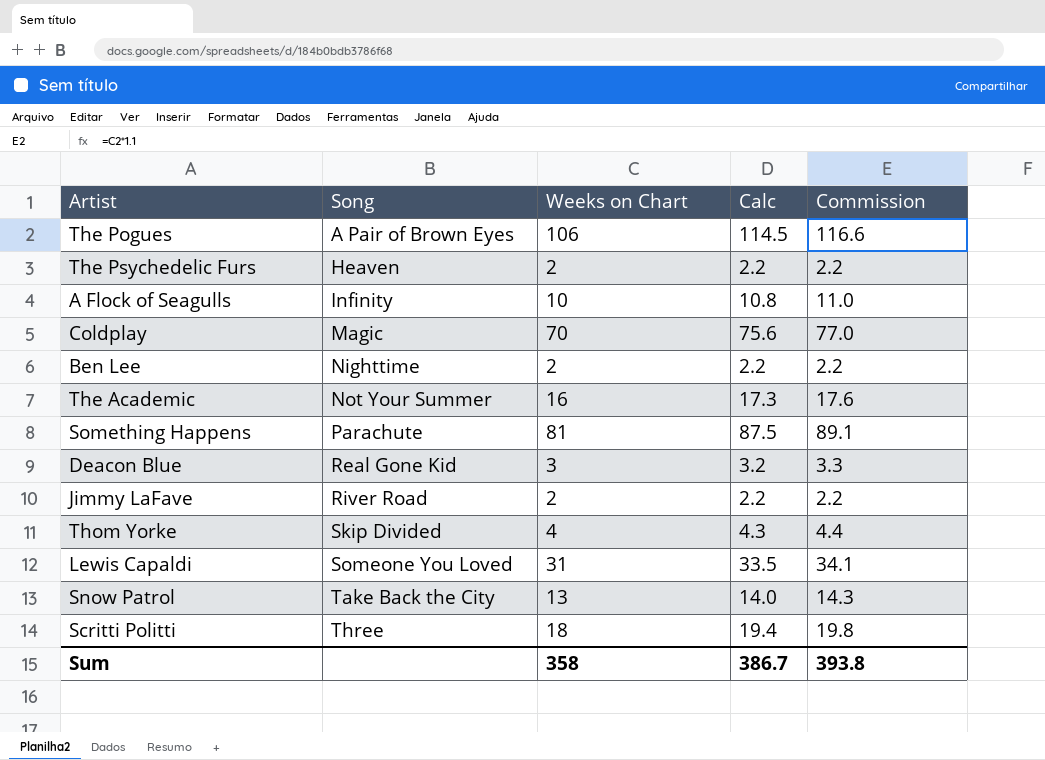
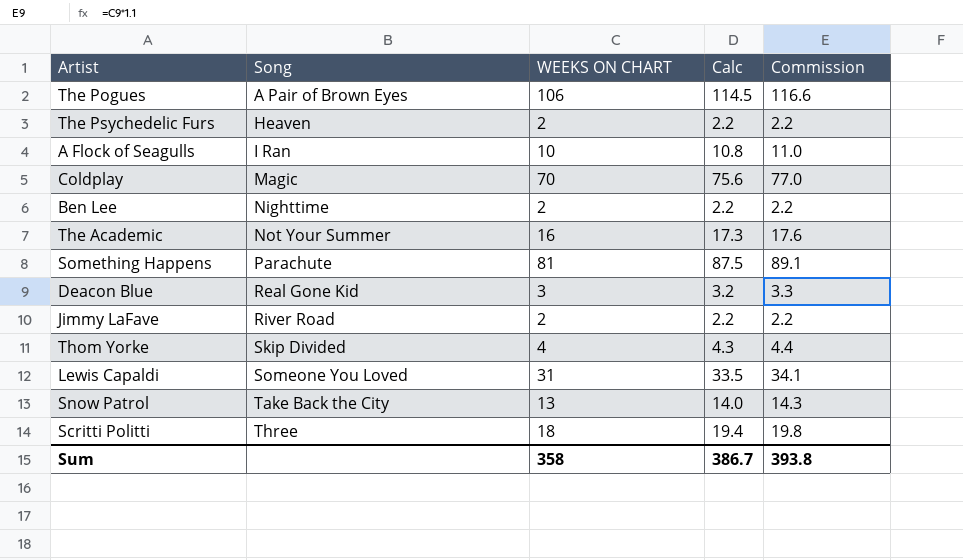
column name: Weeks on Chart -> WEEKS ON CHART
A Flock of Seagulls | Song: Infinity -> I Ran

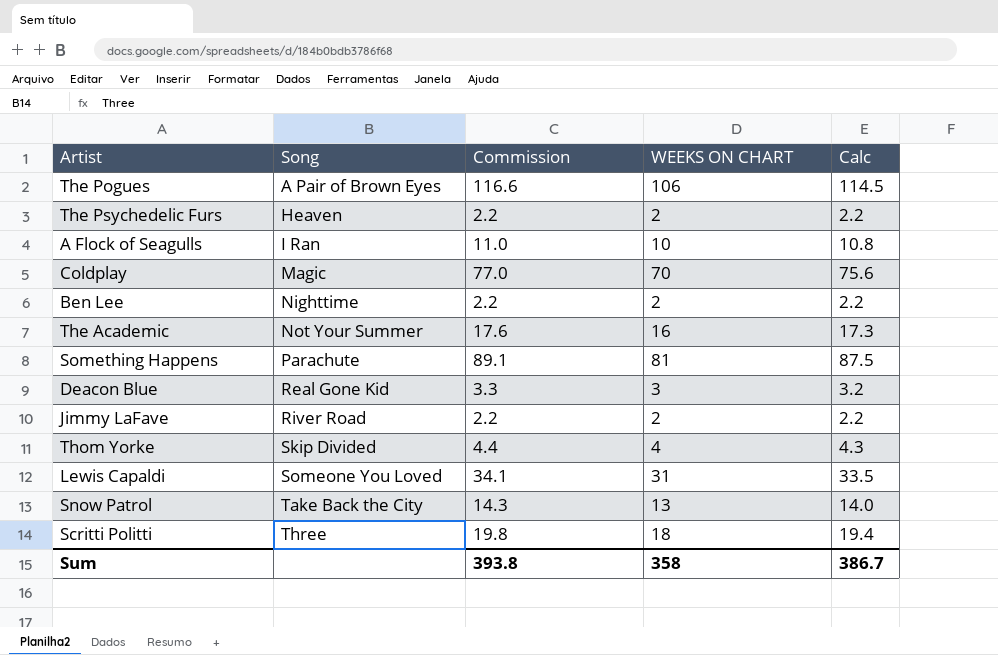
column Commission | position: 5 -> 3

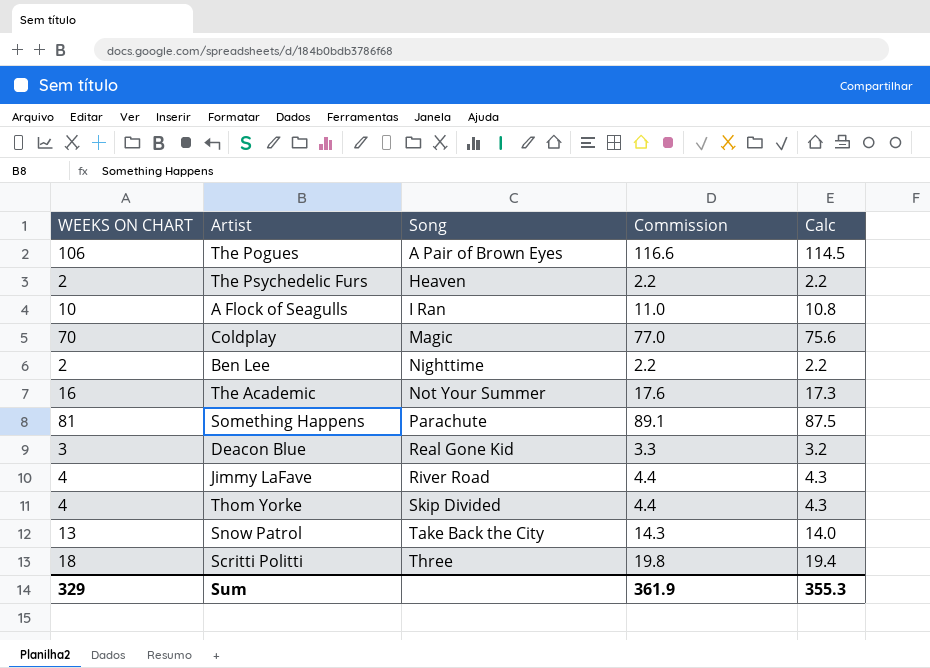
column WEEKS ON CHART | position: 4 -> 1
row Lewis Capaldi: Someone You Loved | 34.1 | 31 | 33.5 -> none
Jimmy LaFave | WEEKS ON CHART: 2 -> 4
Jimmy LaFave | Commission: 2.2 -> 4.4
Jimmy LaFave | Calc: 2.2 -> 4.3
Sum | WEEKS ON CHART: 358 -> 329
Sum | Commission: 393.8 -> 361.9
Sum | Calc: 386.7 -> 355.3

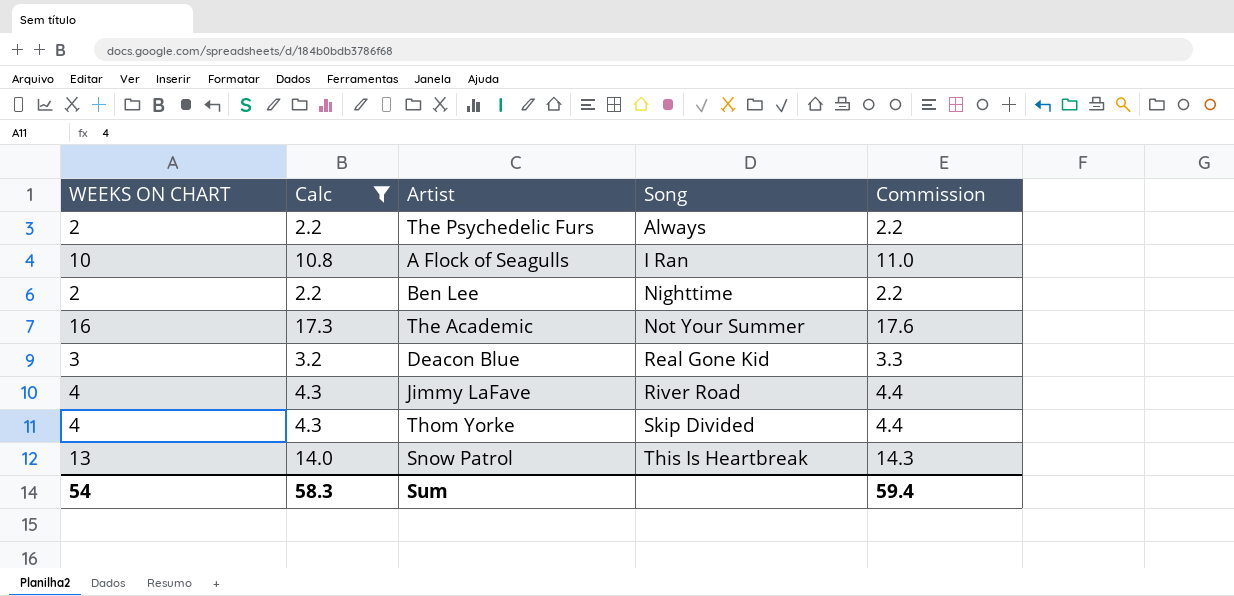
filter: none -> Calc <= 17.3
column Calc | position: 5 -> 2
The Psychedelic Furs | Song: Heaven -> Always
Snow Patrol | Song: Take Back the City -> This Is Heartbreak
Sum | WEEKS ON CHART: 329 -> 54
Sum | Calc: 355.3 -> 58.3
Sum | Commission: 361.9 -> 59.4

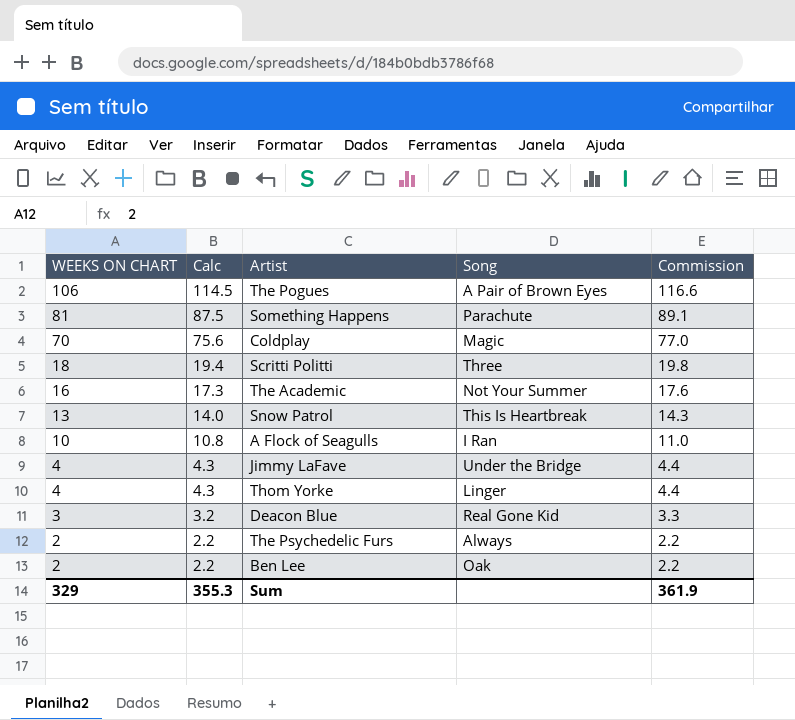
filter: Calc <= 17.3 -> none
row order: Song ascending -> WEEKS ON CHART descending
Jimmy LaFave | Song: River Road -> Under the Bridge
Thom Yorke | Song: Skip Divided -> Linger
Ben Lee | Song: Nighttime -> Oak
Sum | WEEKS ON CHART: 54 -> 329
Sum | Calc: 58.3 -> 355.3
Sum | Commission: 59.4 -> 361.9

